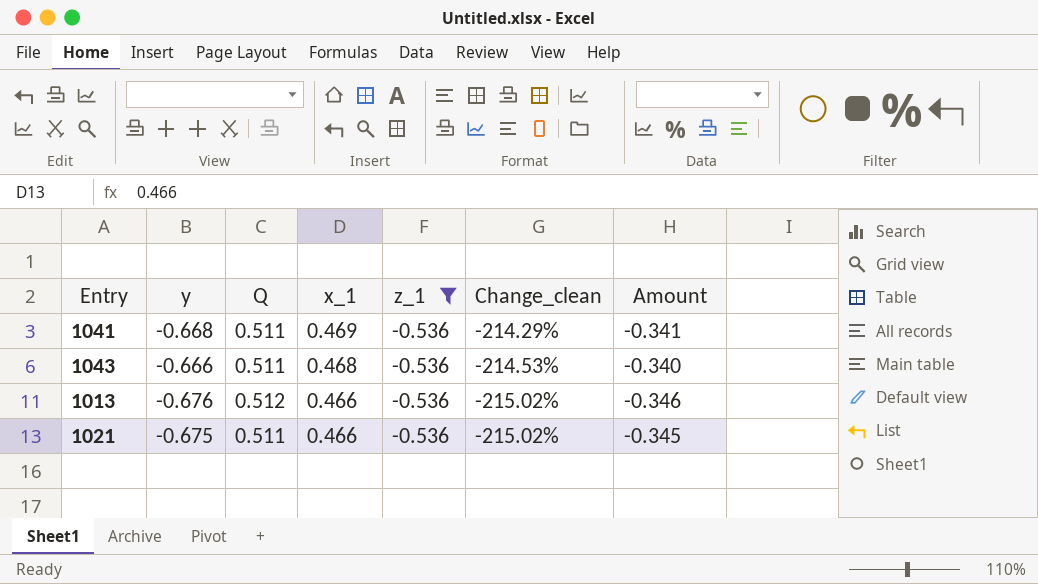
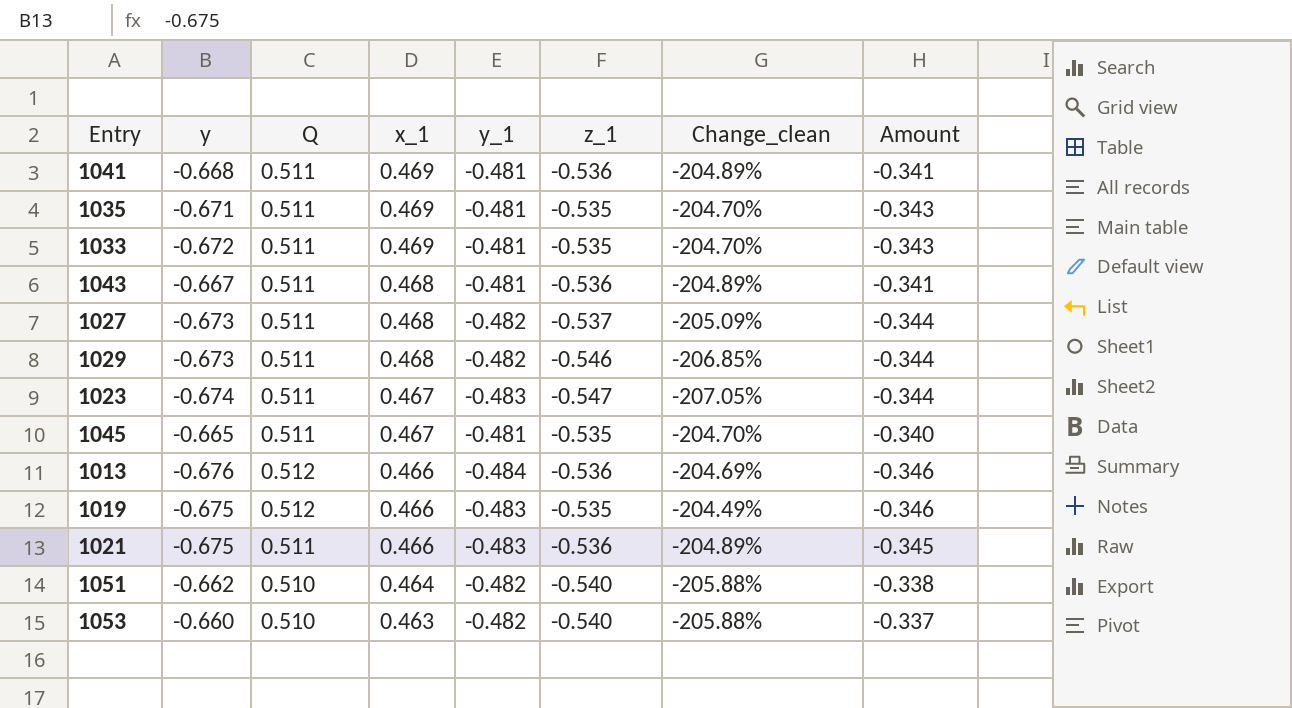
filter: z_1 = -0.536 -> none
column y_1 | position: none -> 5
column Change_clean | formula: ([z_1] - [x_1]) / [x_1] -> ([z_1] - [Q]) / [Q]
1043 | y: -0.666 -> -0.667
1043 | Amount: -0.340 -> -0.341

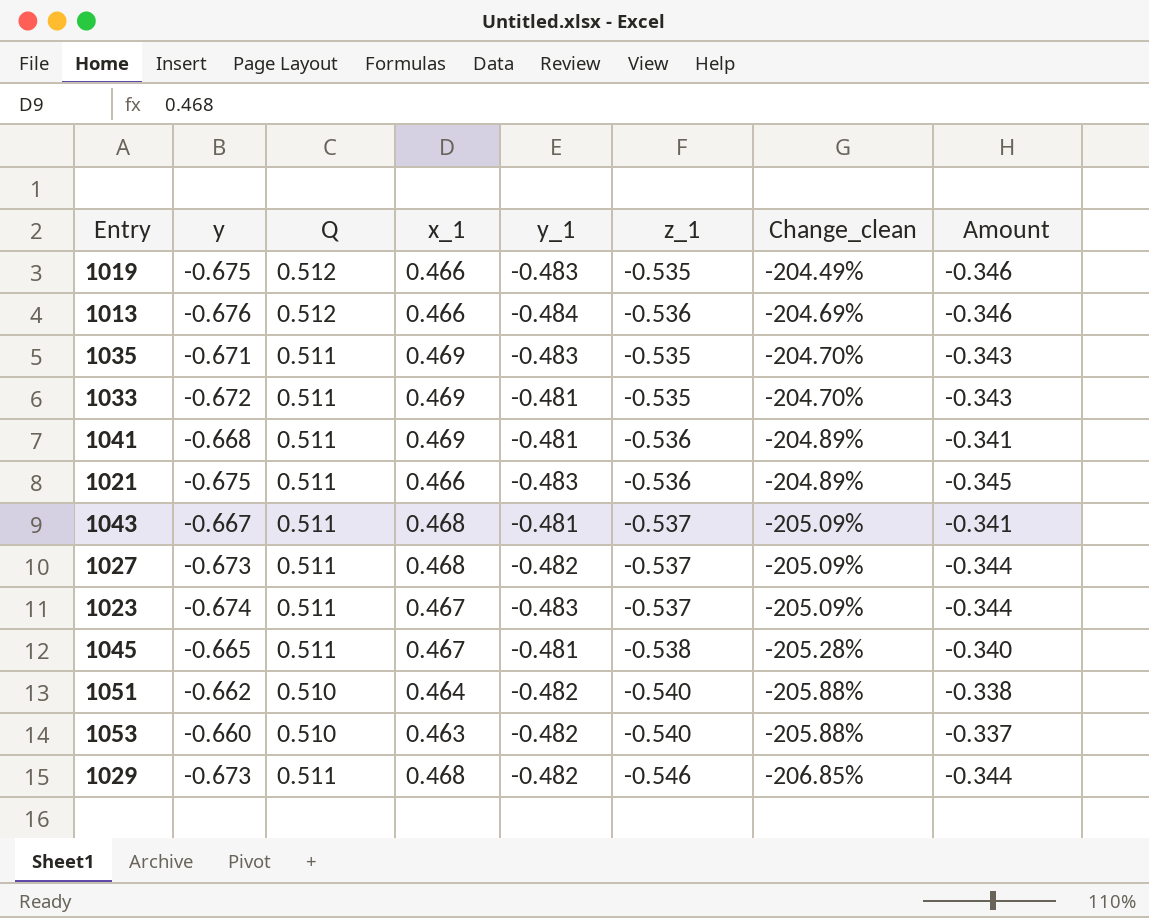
row order: x_1 descending -> Change_clean descending
1035 | y_1: -0.481 -> -0.483
1043 | z_1: -0.536 -> -0.537
1043 | Change_clean: -204.89% -> -205.09%
1023 | z_1: -0.547 -> -0.537
1023 | Change_clean: -207.05% -> -205.09%
1045 | z_1: -0.535 -> -0.538
1045 | Change_clean: -204.70% -> -205.28%

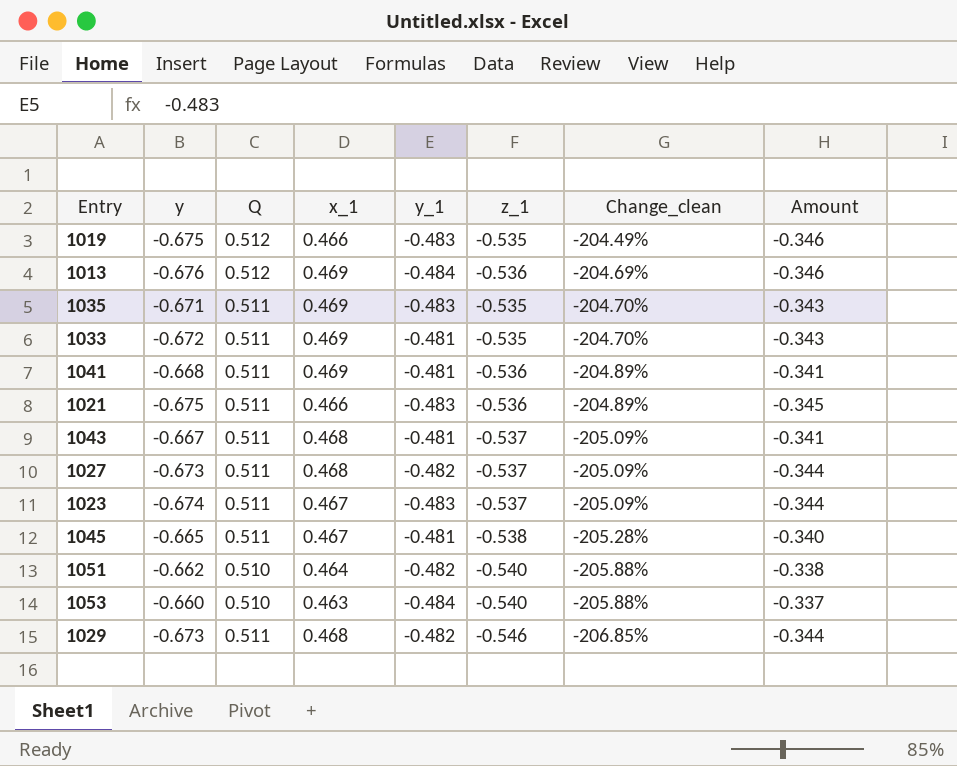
1013 | x_1: 0.466 -> 0.469
1053 | y_1: -0.482 -> -0.484

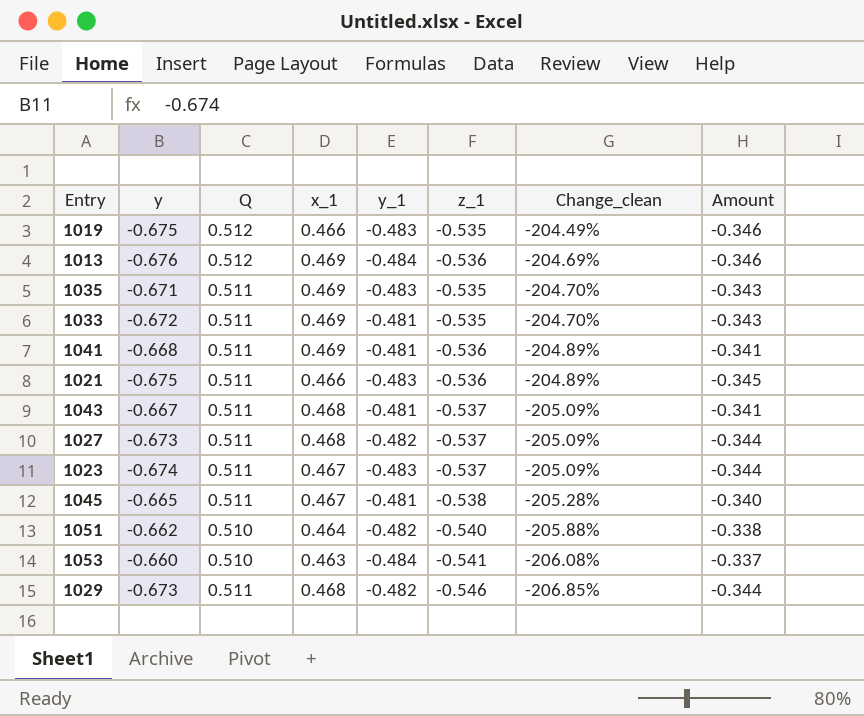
1053 | z_1: -0.540 -> -0.541
1053 | Change_clean: -205.88% -> -206.08%

